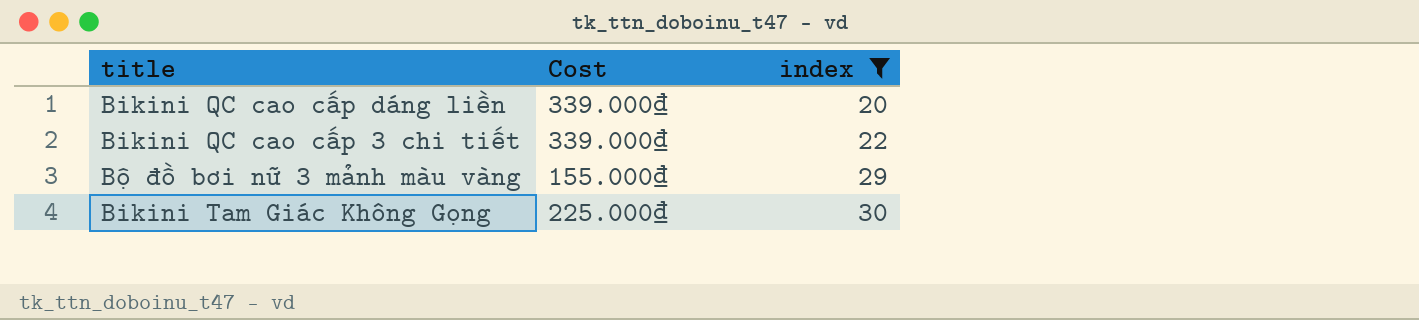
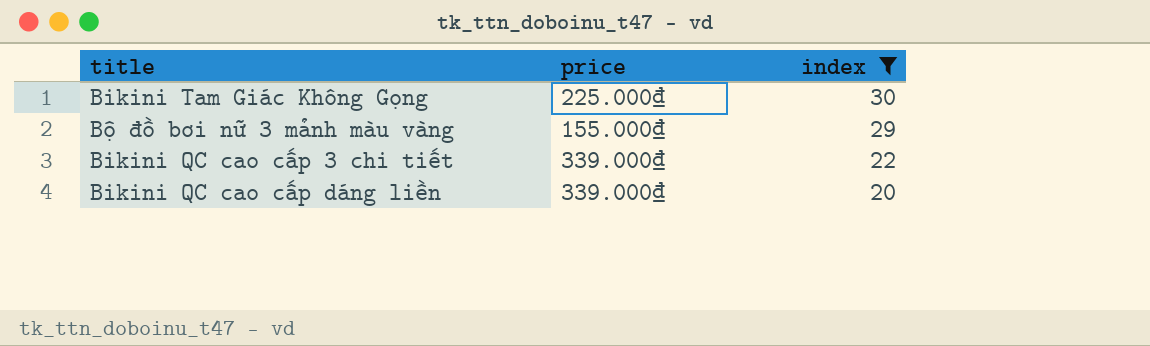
row order: index ascending -> index descending
column name: Cost -> price

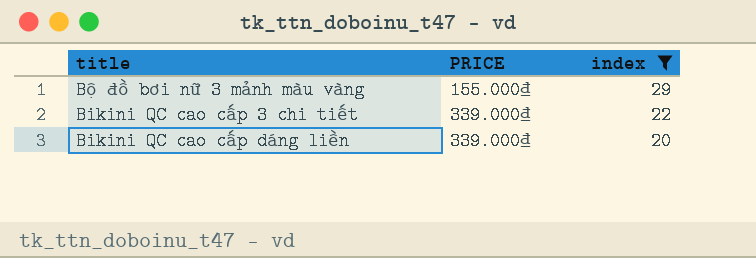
column name: price -> PRICE
row Bikini Tam Giác Không Gọng: 225.000₫ | 30 -> none

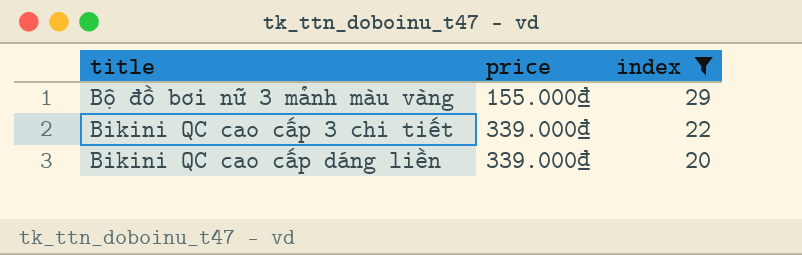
column name: PRICE -> price

